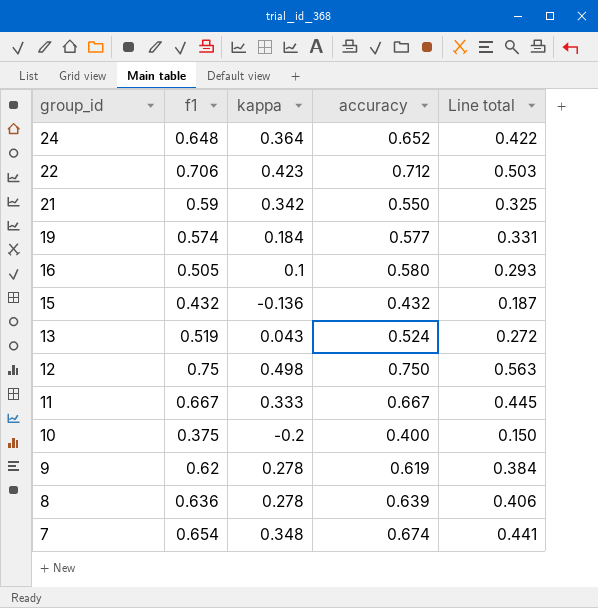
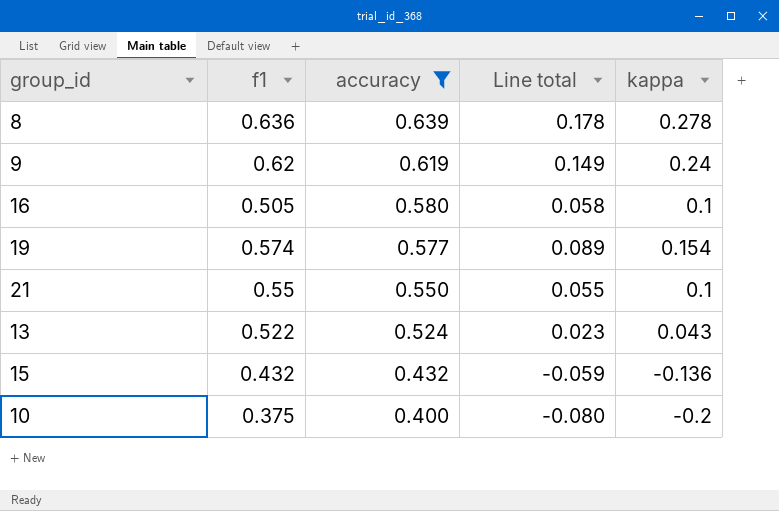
filter: none -> accuracy <= 0.639
row order: group_id descending -> accuracy descending
column Line total | formula: [f1] * [accuracy] -> [accuracy] * [kappa]
column kappa | position: 3 -> 5
9 | kappa: 0.278 -> 0.24
19 | kappa: 0.184 -> 0.154
21 | f1: 0.59 -> 0.55
21 | kappa: 0.342 -> 0.1
13 | f1: 0.519 -> 0.522

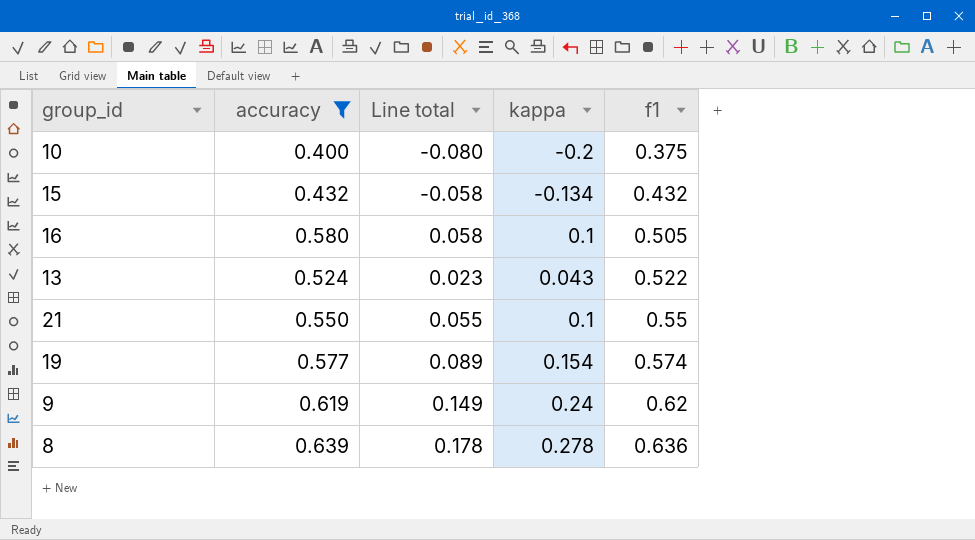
row order: accuracy descending -> f1 ascending
column f1 | position: 2 -> 5
15 | Line total: -0.059 -> -0.058
15 | kappa: -0.136 -> -0.134

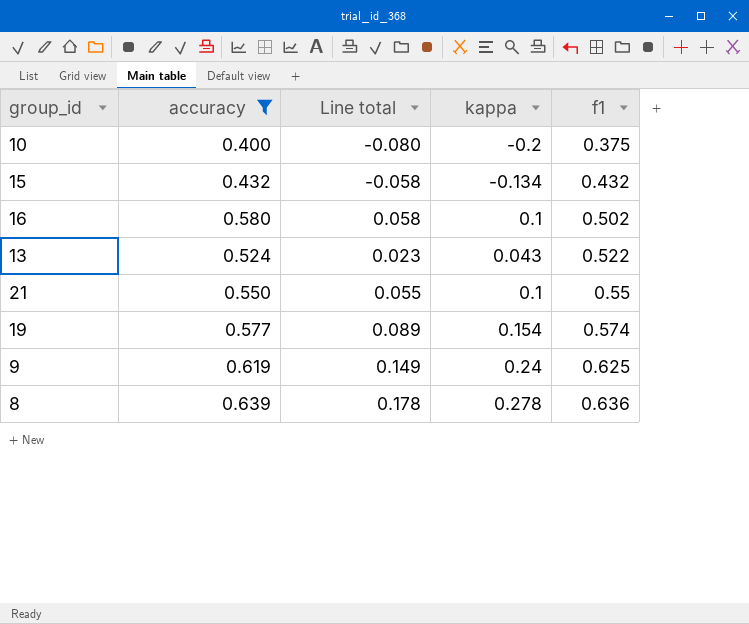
16 | f1: 0.505 -> 0.502
9 | f1: 0.62 -> 0.625

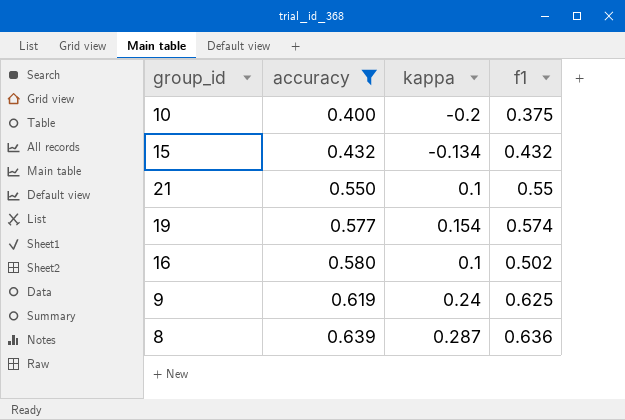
row order: f1 ascending -> accuracy ascending
column Line total | formula: [accuracy] * [kappa] -> none
row 13: 0.524 | 0.023 | 0.043 | 0.522 -> none
8 | kappa: 0.278 -> 0.287

